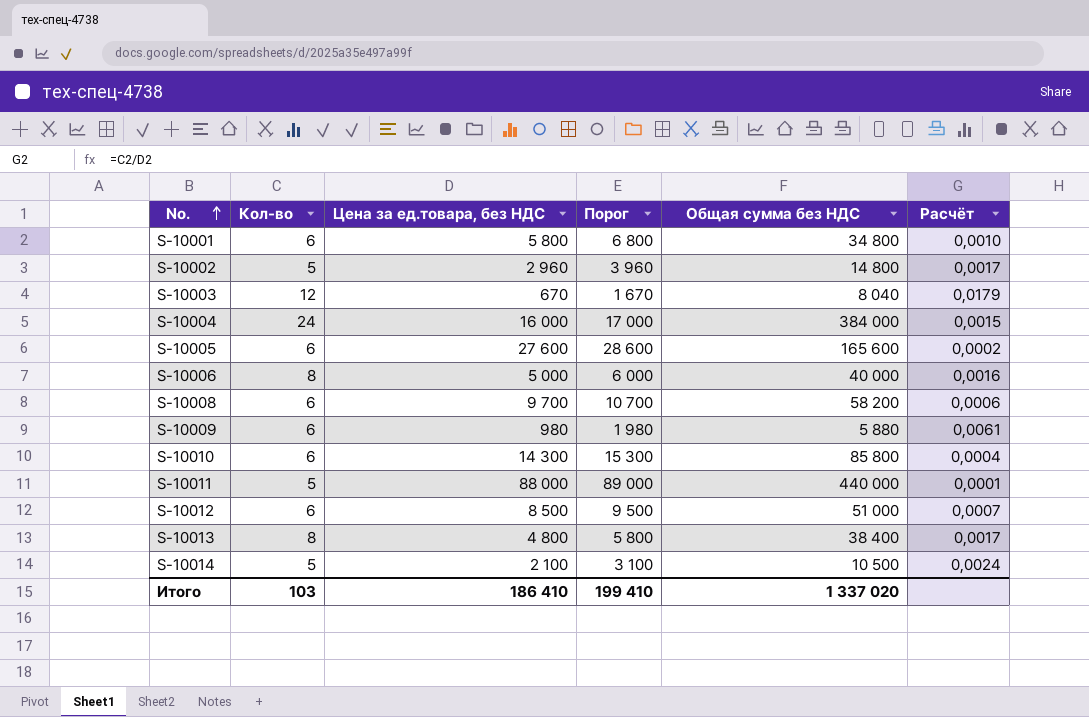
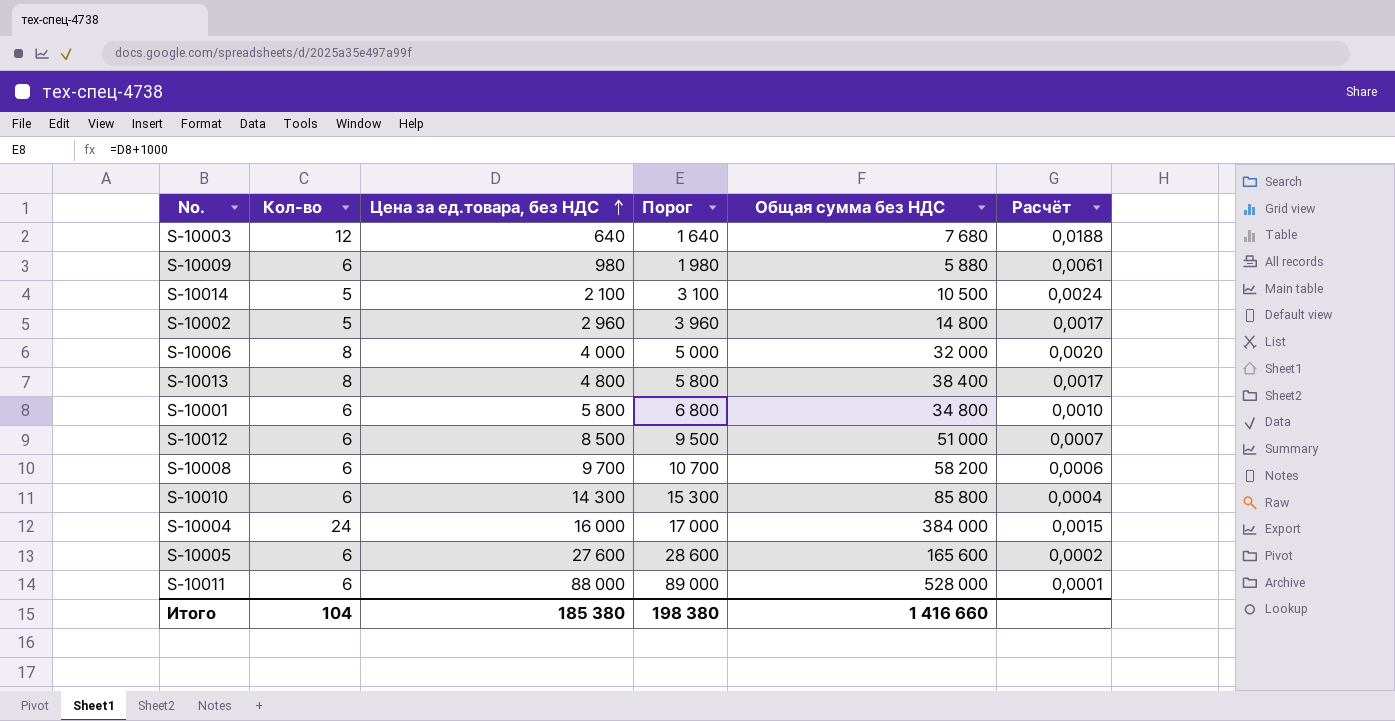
row order: No. ascending -> Цена за ед.товара, без НДС ascending
S-10003 | Цена за ед.товара, без НДС: 670 -> 640
S-10003 | Порог: 1 670 -> 1 640
S-10003 | Общая сумма без НДС: 8 040 -> 7 680
S-10003 | Расчёт: 0,0179 -> 0,0188
S-10006 | Цена за ед.товара, без НДС: 5 000 -> 4 000
S-10006 | Порог: 6 000 -> 5 000
S-10006 | Общая сумма без НДС: 40 000 -> 32 000
S-10006 | Расчёт: 0,0016 -> 0,0020
S-10011 | Кол-во: 5 -> 6
S-10011 | Общая сумма без НДС: 440 000 -> 528 000
Итого | Кол-во: 103 -> 104
Итого | Цена за ед.товара, без НДС: 186 410 -> 185 380
Итого | Порог: 199 410 -> 198 380
Итого | Общая сумма без НДС: 1 337 020 -> 1 416 660

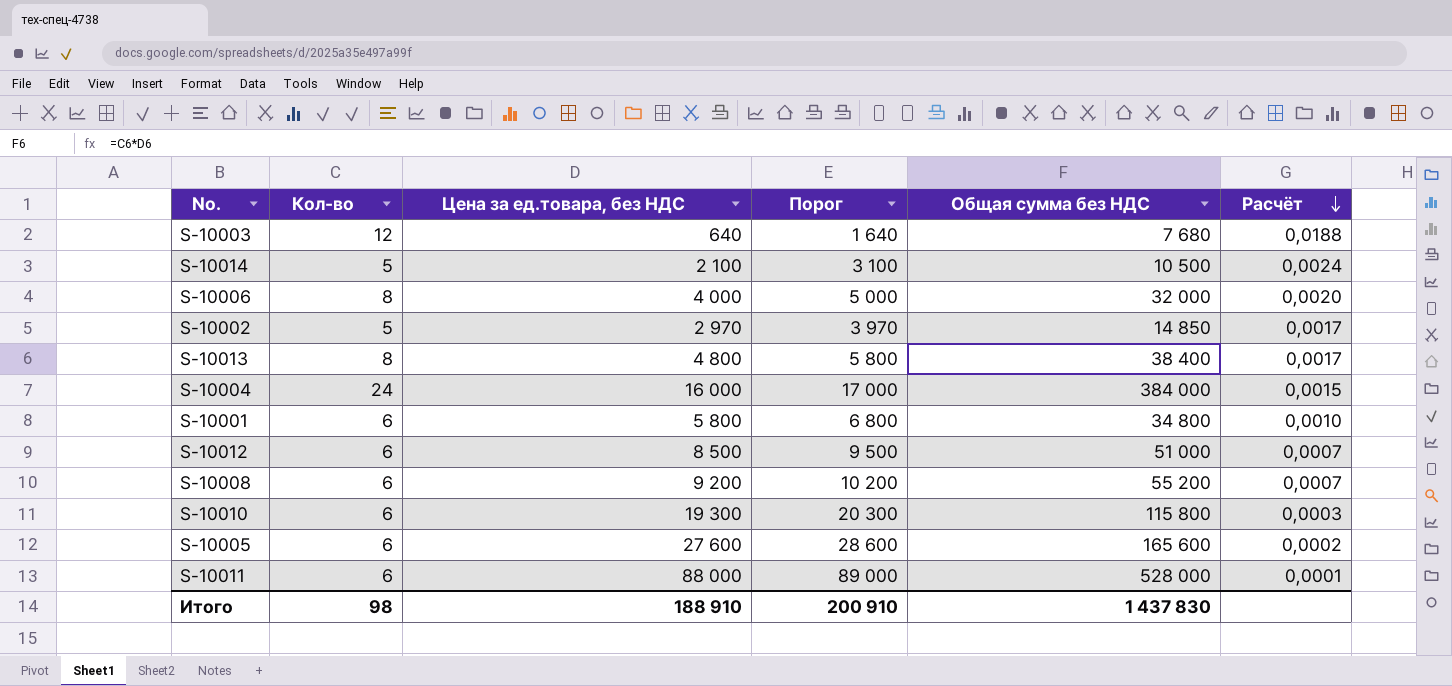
row order: Цена за ед.товара, без НДС ascending -> Расчёт descending
row S-10009: 6 | 980 | 1 980 | 5 880 | 0,0061 -> none
S-10002 | Цена за ед.товара, без НДС: 2 960 -> 2 970
S-10002 | Порог: 3 960 -> 3 970
S-10002 | Общая сумма без НДС: 14 800 -> 14 850
S-10008 | Цена за ед.товара, без НДС: 9 700 -> 9 200
S-10008 | Порог: 10 700 -> 10 200
S-10008 | Общая сумма без НДС: 58 200 -> 55 200
S-10008 | Расчёт: 0,0006 -> 0,0007
S-10010 | Цена за ед.товара, без НДС: 14 300 -> 19 300
S-10010 | Порог: 15 300 -> 20 300
S-10010 | Общая сумма без НДС: 85 800 -> 115 800
S-10010 | Расчёт: 0,0004 -> 0,0003
Итого | Кол-во: 104 -> 98
Итого | Цена за ед.товара, без НДС: 185 380 -> 188 910
Итого | Порог: 198 380 -> 200 910
Итого | Общая сумма без НДС: 1 416 660 -> 1 437 830

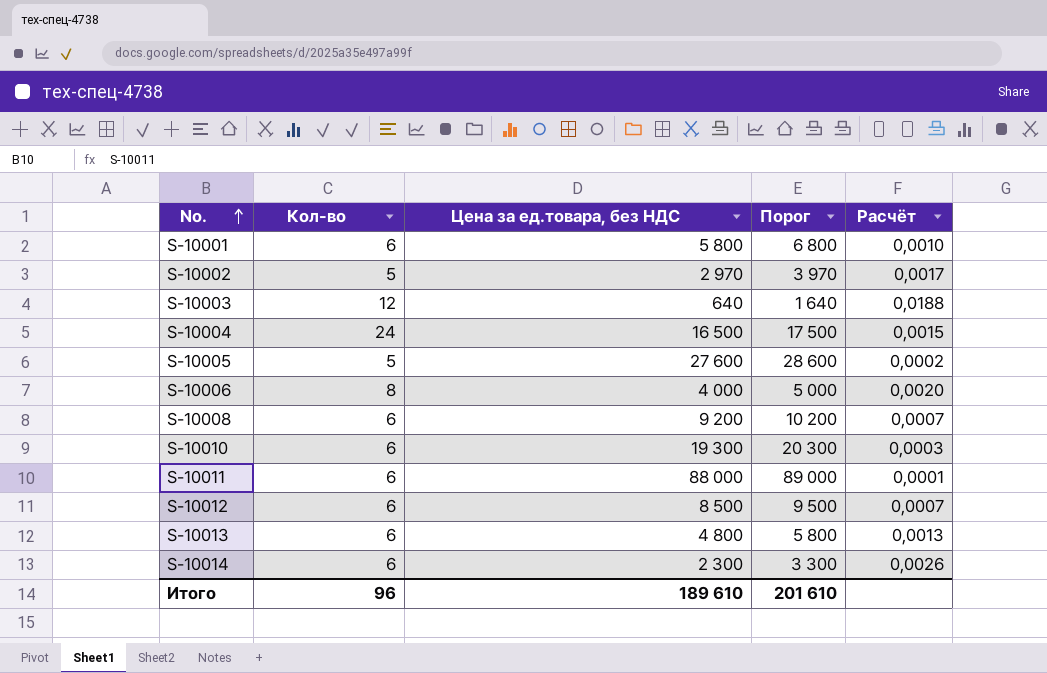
row order: Расчёт descending -> No. ascending
column Общая сумма без НДС | formula: [Кол-во] * [Цена за ед.товара, без НДС] -> none
S-10004 | Цена за ед.товара, без НДС: 16 000 -> 16 500
S-10004 | Порог: 17 000 -> 17 500
S-10005 | Кол-во: 6 -> 5
S-10013 | Кол-во: 8 -> 6
S-10013 | Расчёт: 0,0017 -> 0,0013
S-10014 | Кол-во: 5 -> 6
S-10014 | Цена за ед.товара, без НДС: 2 100 -> 2 300
S-10014 | Порог: 3 100 -> 3 300
S-10014 | Расчёт: 0,0024 -> 0,0026
Итого | Кол-во: 98 -> 96
Итого | Цена за ед.товара, без НДС: 188 910 -> 189 610
Итого | Порог: 200 910 -> 201 610

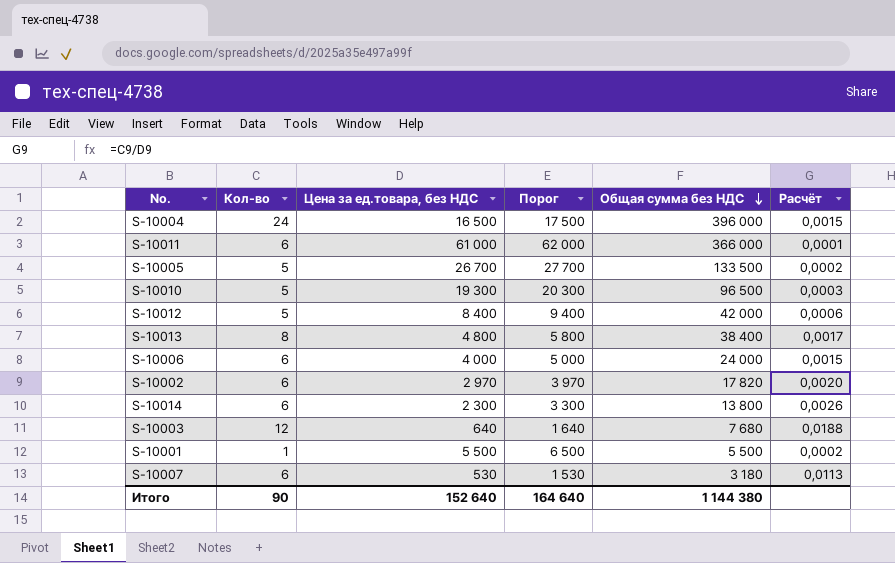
row order: No. ascending -> Общая сумма без НДС descending
column Общая сумма без НДС | formula: none -> [Кол-во] * [Цена за ед.товара, без НДС]
row S-10008: 6 | 9 200 | 10 200 | 0,0007 -> none
S-10011 | Цена за ед.товара, без НДС: 88 000 -> 61 000
S-10011 | Порог: 89 000 -> 62 000
S-10005 | Цена за ед.товара, без НДС: 27 600 -> 26 700
S-10005 | Порог: 28 600 -> 27 700
S-10010 | Кол-во: 6 -> 5
S-10012 | Кол-во: 6 -> 5
S-10012 | Цена за ед.товара, без НДС: 8 500 -> 8 400
S-10012 | Порог: 9 500 -> 9 400
S-10012 | Расчёт: 0,0007 -> 0,0006
S-10013 | Кол-во: 6 -> 8
S-10013 | Расчёт: 0,0013 -> 0,0017
S-10006 | Кол-во: 8 -> 6
S-10006 | Расчёт: 0,0020 -> 0,0015
S-10002 | Кол-во: 5 -> 6
S-10002 | Расчёт: 0,0017 -> 0,0020
S-10001 | Кол-во: 6 -> 1
S-10001 | Цена за ед.товара, без НДС: 5 800 -> 5 500
S-10001 | Порог: 6 800 -> 6 500
S-10001 | Расчёт: 0,0010 -> 0,0002
row S-10007: none -> 6 | 530 | 1 530 | 3 180 | 0,0113
Итого | Кол-во: 96 -> 90
Итого | Цена за ед.товара, без НДС: 189 610 -> 152 640
Итого | Порог: 201 610 -> 164 640

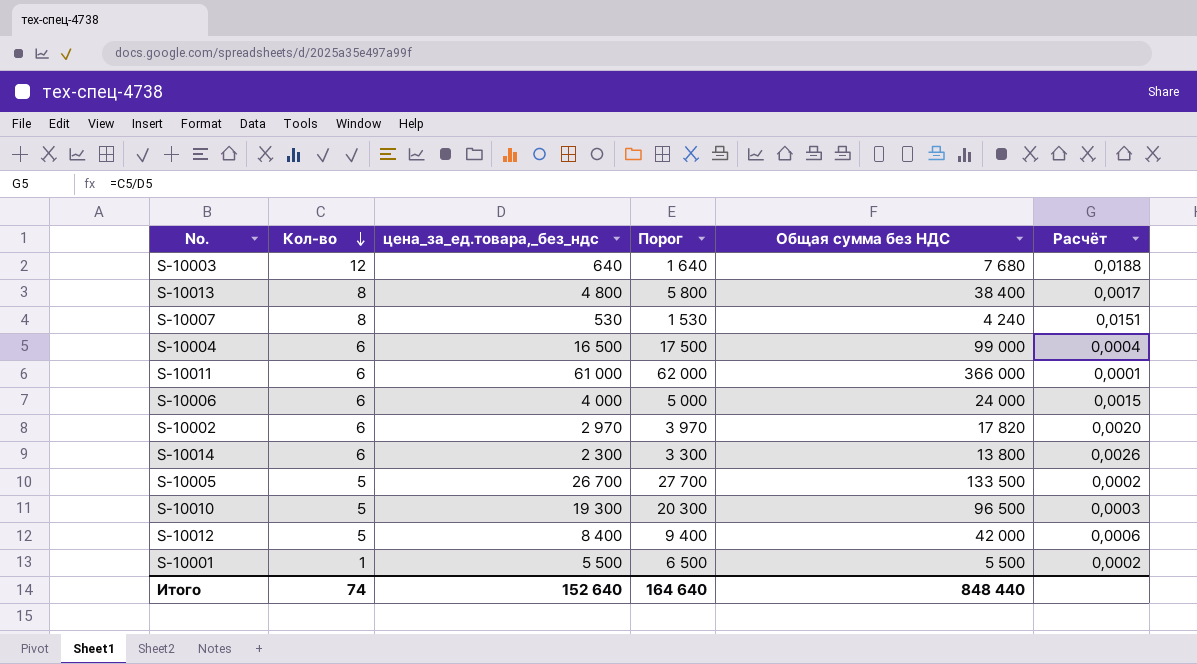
row order: Общая сумма без НДС descending -> Кол-во descending
column name: Цена за ед.товара, без НДС -> цена_за_ед.товара,_без_ндс
S-10007 | Кол-во: 6 -> 8
S-10007 | Общая сумма без НДС: 3 180 -> 4 240
S-10007 | Расчёт: 0,0113 -> 0,0151
S-10004 | Кол-во: 24 -> 6
S-10004 | Общая сумма без НДС: 396 000 -> 99 000
S-10004 | Расчёт: 0,0015 -> 0,0004
Итого | Кол-во: 90 -> 74
Итого | Общая сумма без НДС: 1 144 380 -> 848 440

